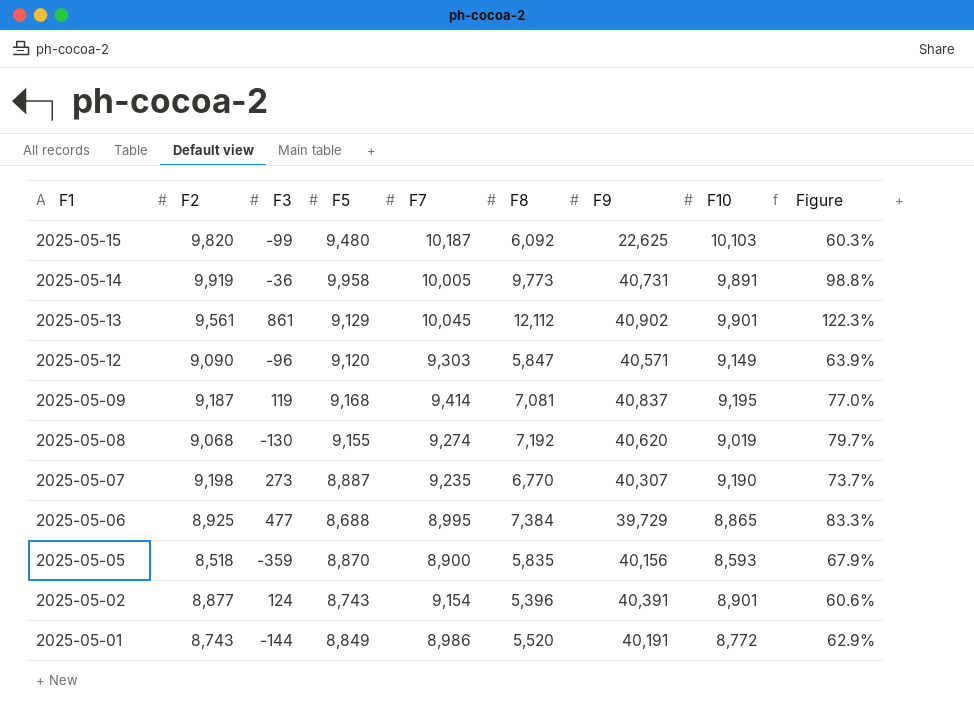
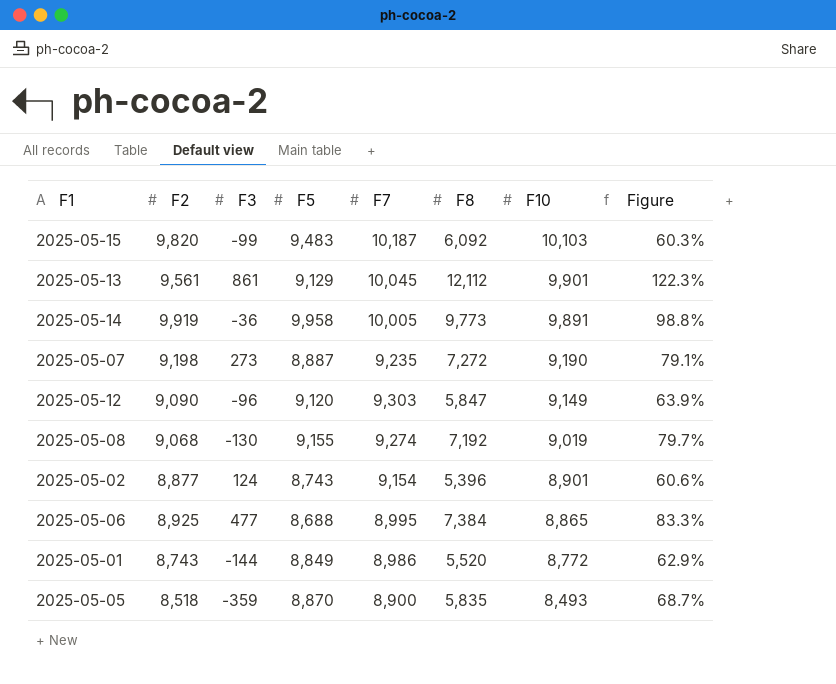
row order: F1 descending -> F10 descending
column F9 | position: 7 -> none
row 2025-05-09: 9,187 | 119 | 9,168 | 9,414 | 7,081 | 40,837 | 9,195 | 77.0% -> none
2025-05-15 | F5: 9,480 -> 9,483
2025-05-07 | F8: 6,770 -> 7,272
2025-05-07 | Figure: 73.7% -> 79.1%
2025-05-05 | F10: 8,593 -> 8,493
2025-05-05 | Figure: 67.9% -> 68.7%

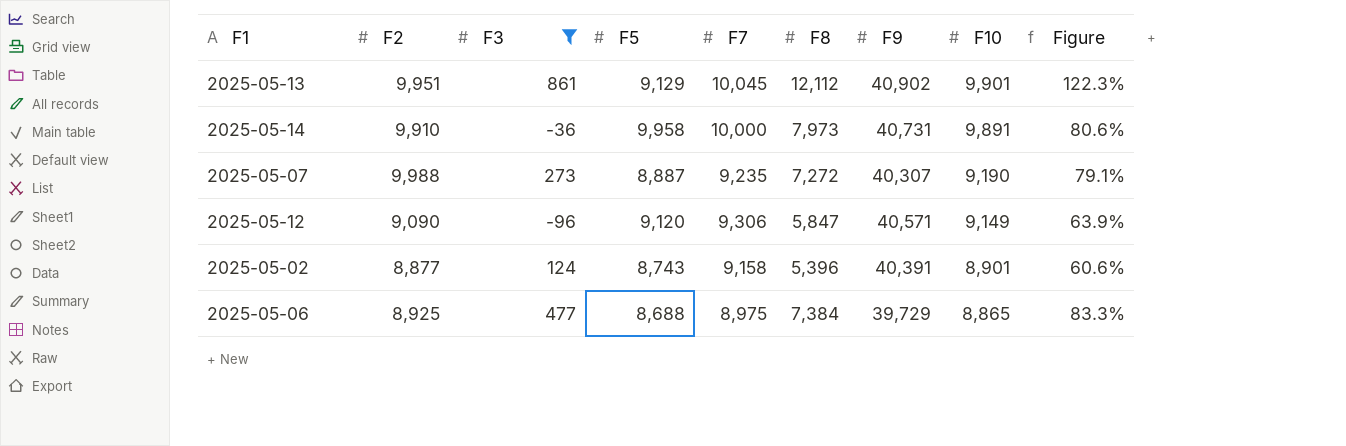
filter: none -> F3 >= -96
column F9 | position: none -> 7
2025-05-13 | F2: 9,561 -> 9,951
2025-05-14 | F2: 9,919 -> 9,910
2025-05-14 | F7: 10,005 -> 10,000
2025-05-14 | F8: 9,773 -> 7,973
2025-05-14 | Figure: 98.8% -> 80.6%
2025-05-07 | F2: 9,198 -> 9,988
2025-05-12 | F7: 9,303 -> 9,306
2025-05-02 | F7: 9,154 -> 9,158
2025-05-06 | F7: 8,995 -> 8,975

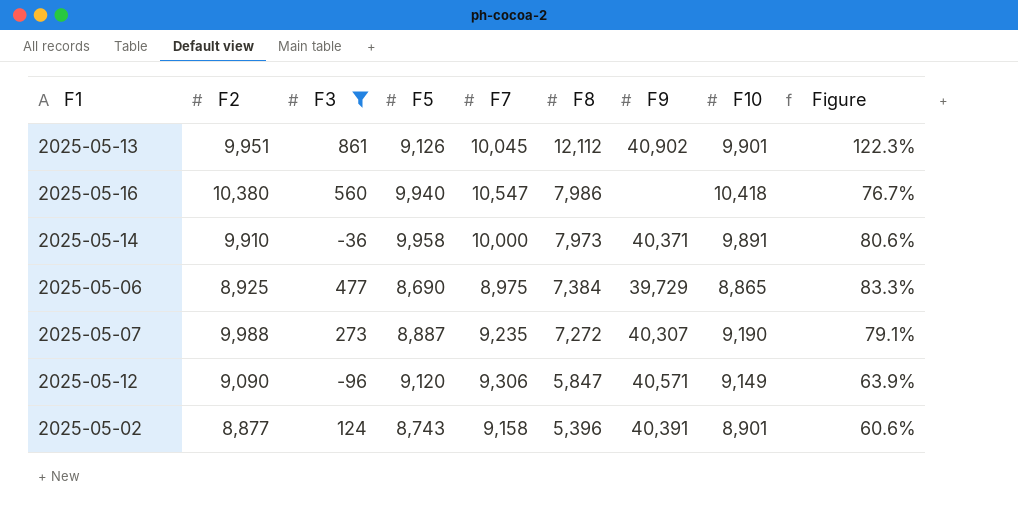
row order: F10 descending -> F8 descending
2025-05-13 | F5: 9,129 -> 9,126
row 2025-05-16: none -> 10,380 | 560 | 9,940 | 10,547 | 7,986 | none | 10,418 | 76.7%
2025-05-14 | F9: 40,731 -> 40,371
2025-05-06 | F5: 8,688 -> 8,690

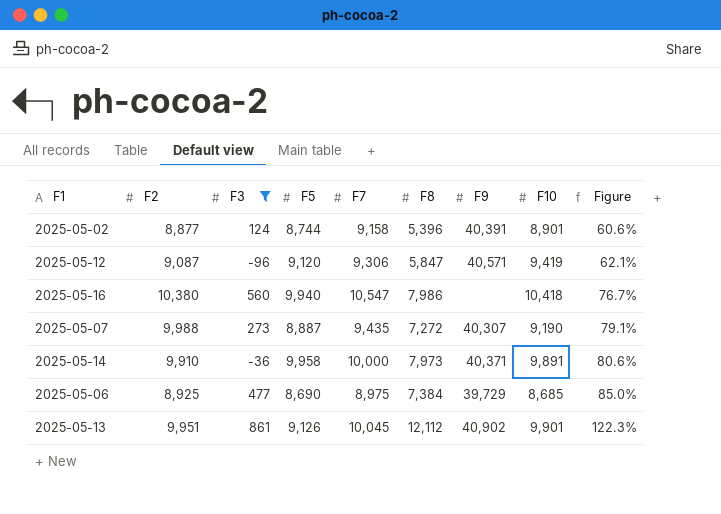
row order: F8 descending -> Figure ascending
2025-05-02 | F5: 8,743 -> 8,744
2025-05-12 | F2: 9,090 -> 9,087
2025-05-12 | F10: 9,149 -> 9,419
2025-05-12 | Figure: 63.9% -> 62.1%
2025-05-07 | F7: 9,235 -> 9,435
2025-05-06 | F10: 8,865 -> 8,685
2025-05-06 | Figure: 83.3% -> 85.0%

